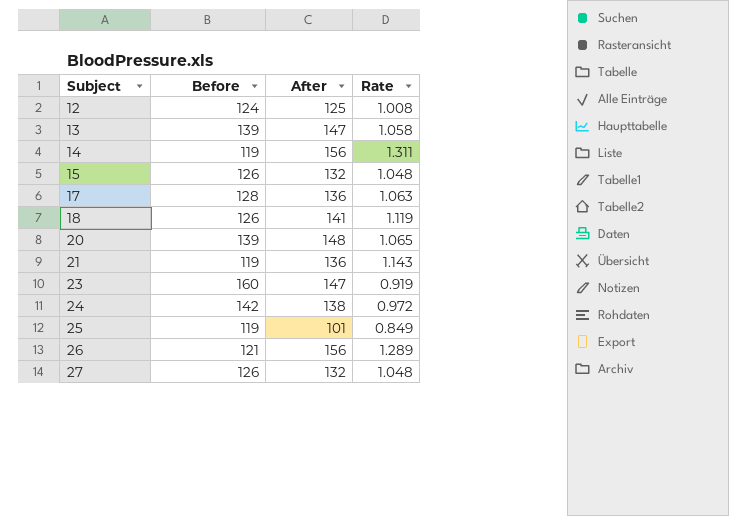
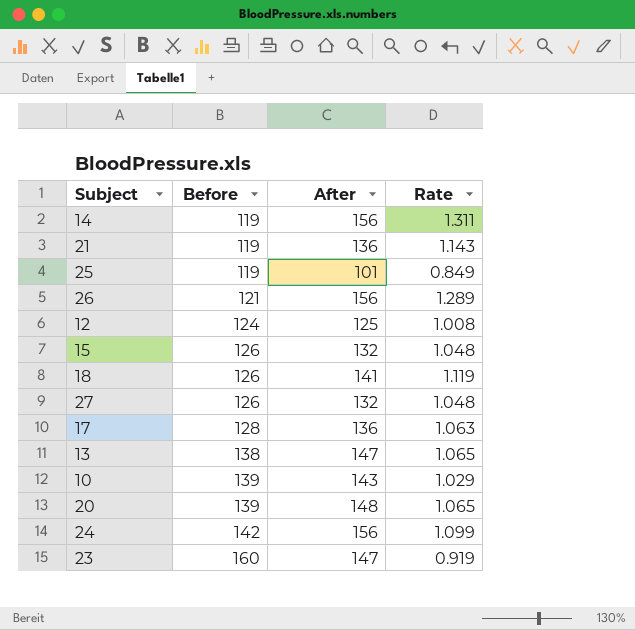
row order: Subject ascending -> Before ascending
13 | Before: 139 -> 138
13 | Rate: 1.058 -> 1.065
row 10: none -> 139 | 143 | 1.029
24 | After: 138 -> 156
24 | Rate: 0.972 -> 1.099

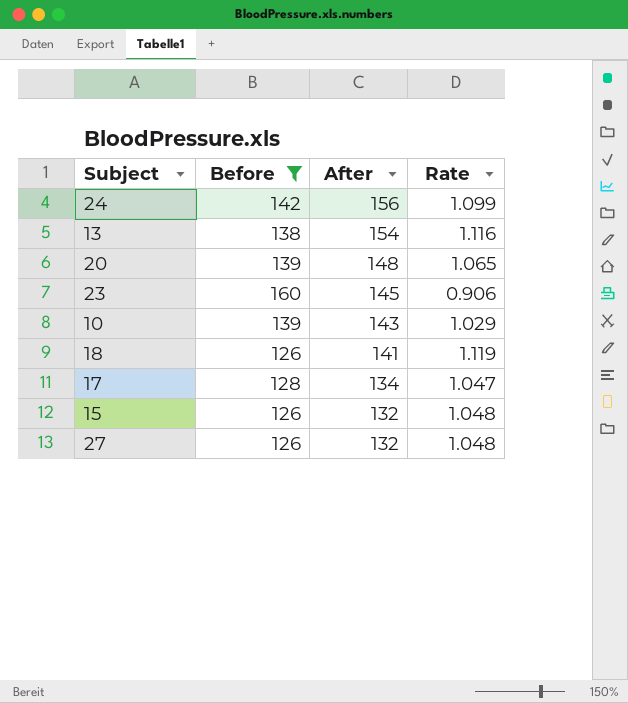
filter: none -> Before >= 126
row order: Before ascending -> After descending
13 | After: 147 -> 154
13 | Rate: 1.065 -> 1.116
23 | After: 147 -> 145
23 | Rate: 0.919 -> 0.906
17 | After: 136 -> 134
17 | Rate: 1.063 -> 1.047

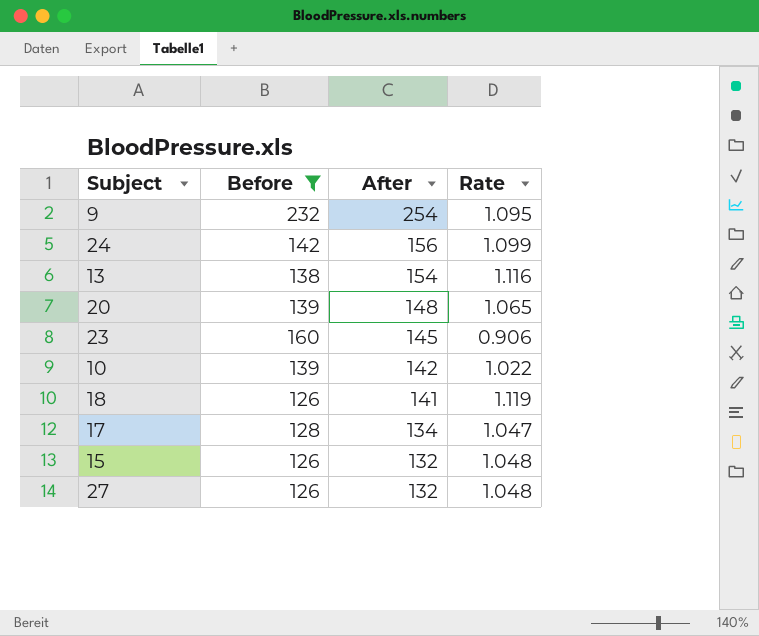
row 9: none -> 232 | 254 | 1.095
10 | After: 143 -> 142
10 | Rate: 1.029 -> 1.022

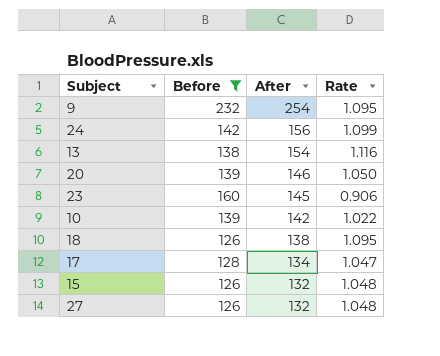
20 | After: 148 -> 146
20 | Rate: 1.065 -> 1.050
18 | After: 141 -> 138
18 | Rate: 1.119 -> 1.095

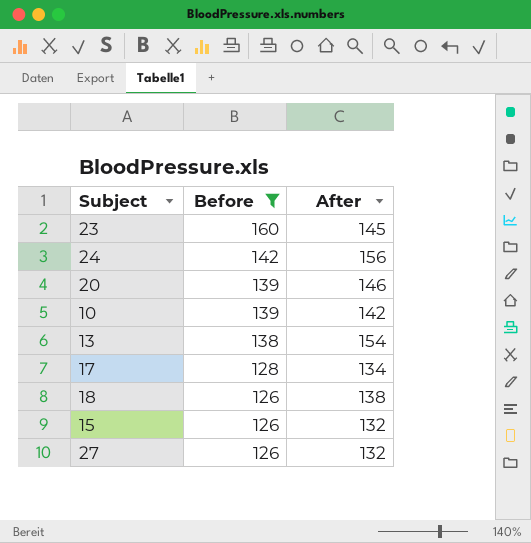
row order: After descending -> Before descending
column Rate | formula: [After] / [Before] -> none
row 9: 232 | 254 | 1.095 -> none

